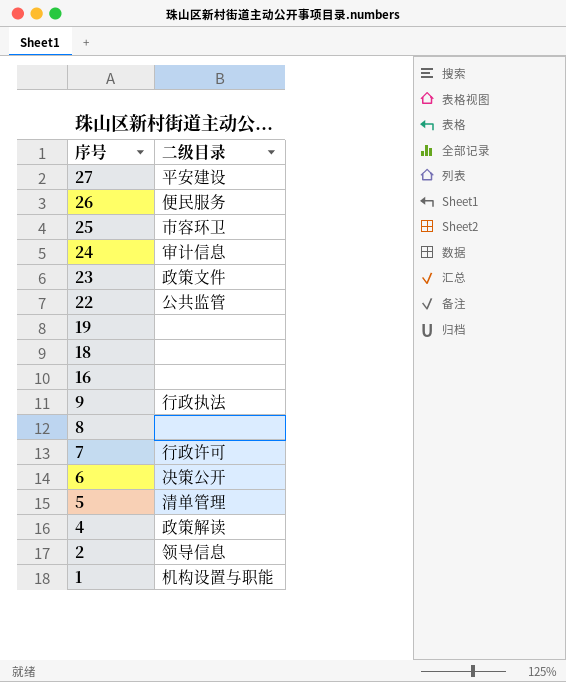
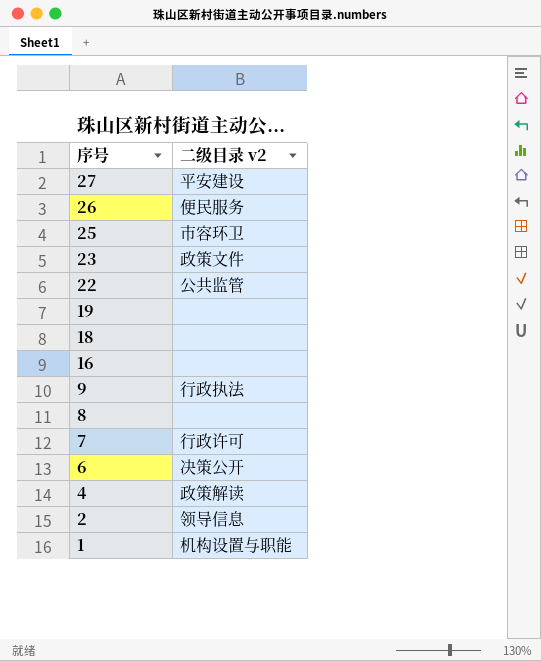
column name: 二级目录 -> 二级目录 v2
row 24: 审计信息 -> none
row 5: 清单管理 -> none

